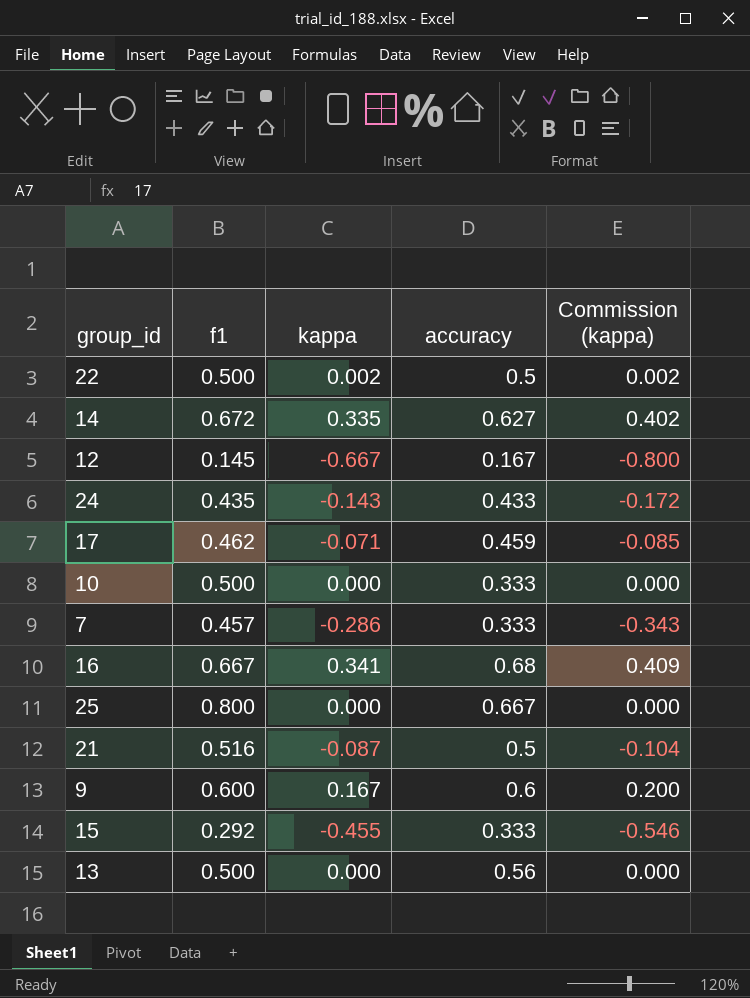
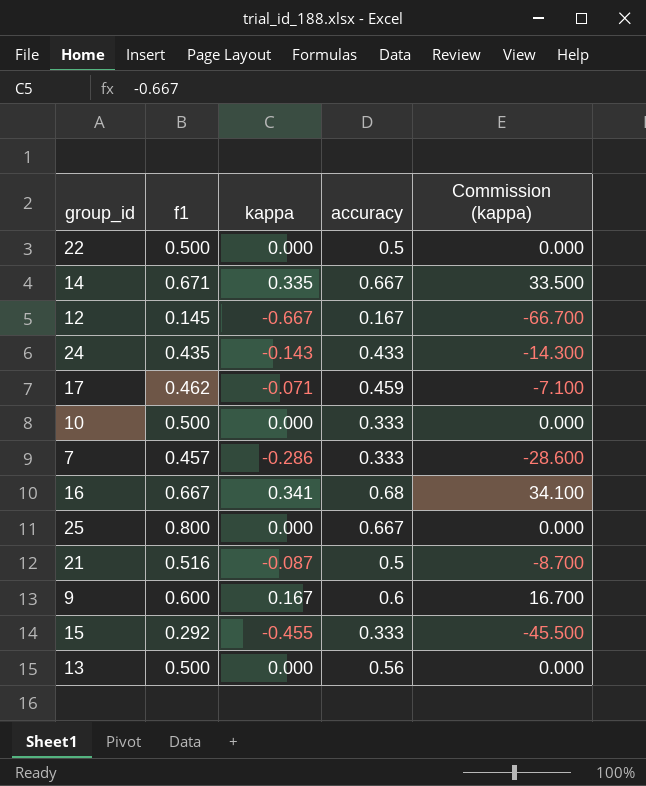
column Commission (kappa) | formula: [kappa] * 1.2 -> [kappa] * 100
22 | kappa: 0.002 -> 0.000
14 | f1: 0.672 -> 0.671
14 | accuracy: 0.627 -> 0.667

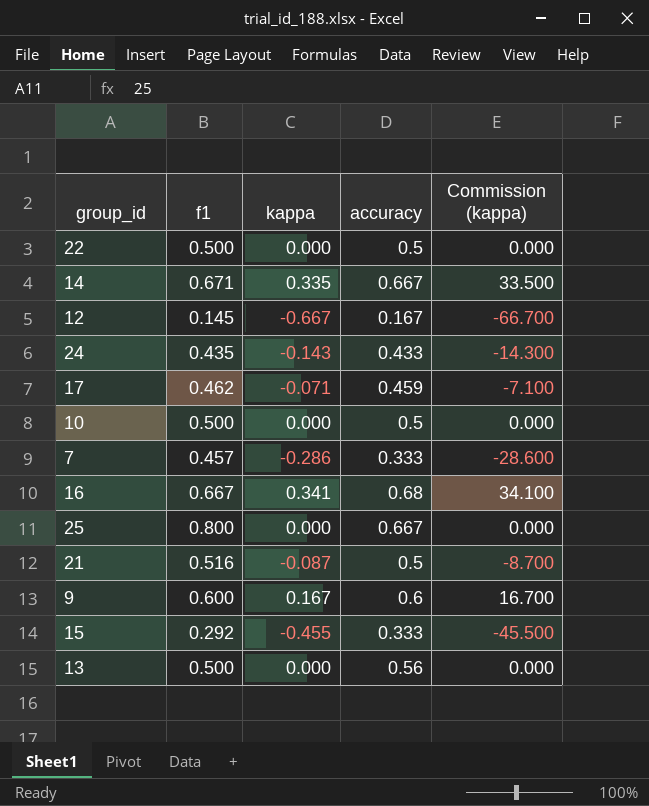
10 | accuracy: 0.333 -> 0.5

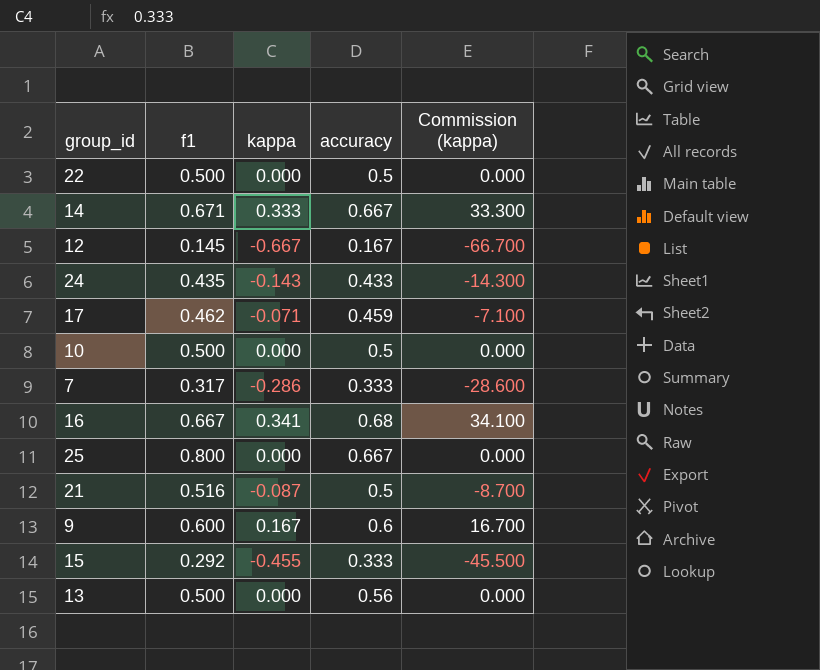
14 | kappa: 0.335 -> 0.333
14 | Commission (kappa): 33.500 -> 33.300
7 | f1: 0.457 -> 0.317

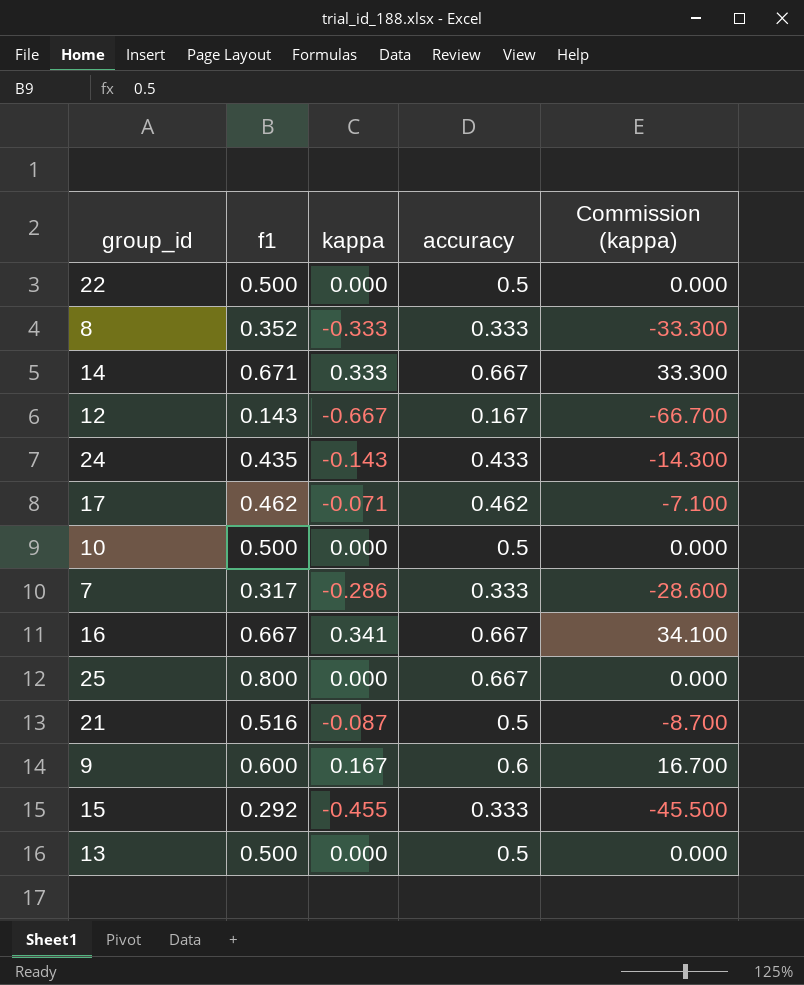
row 8: none -> 0.352 | -0.333 | 0.333 | -33.300
12 | f1: 0.145 -> 0.143
17 | accuracy: 0.459 -> 0.462
16 | accuracy: 0.68 -> 0.667
13 | accuracy: 0.56 -> 0.5

